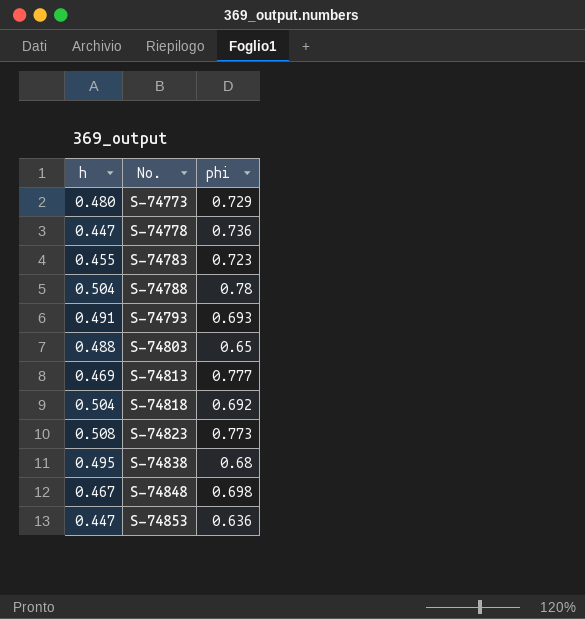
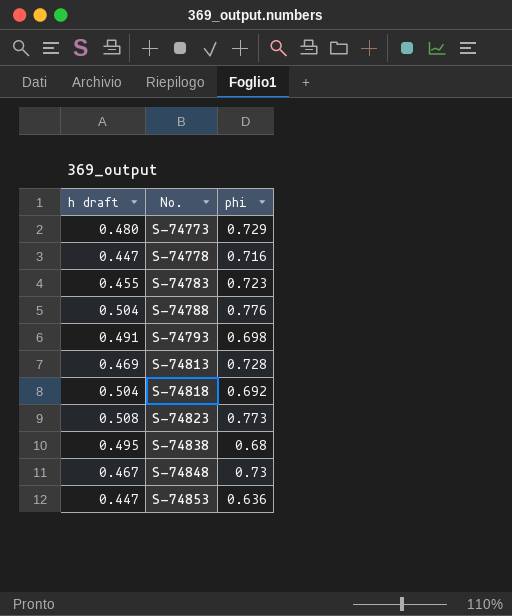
column name: h -> h draft
row S-74803: 0.488 | 0.65 -> none
S-74778 | phi: 0.736 -> 0.716
S-74788 | phi: 0.78 -> 0.776
S-74793 | phi: 0.693 -> 0.698
S-74813 | phi: 0.777 -> 0.728
S-74848 | phi: 0.698 -> 0.73

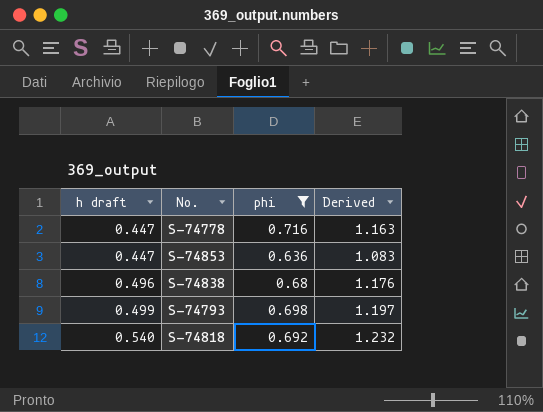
filter: none -> phi <= 0.716
row order: No. ascending -> h draft ascending
column Derived | formula: none -> [h draft] + [phi]
S-74838 | h draft: 0.495 -> 0.496
S-74793 | h draft: 0.491 -> 0.499
S-74818 | h draft: 0.504 -> 0.540

